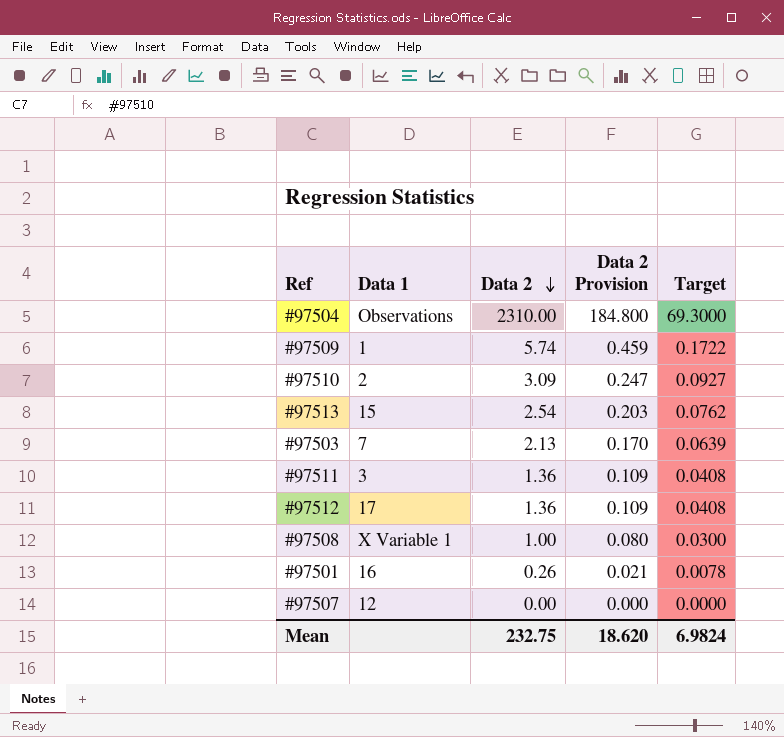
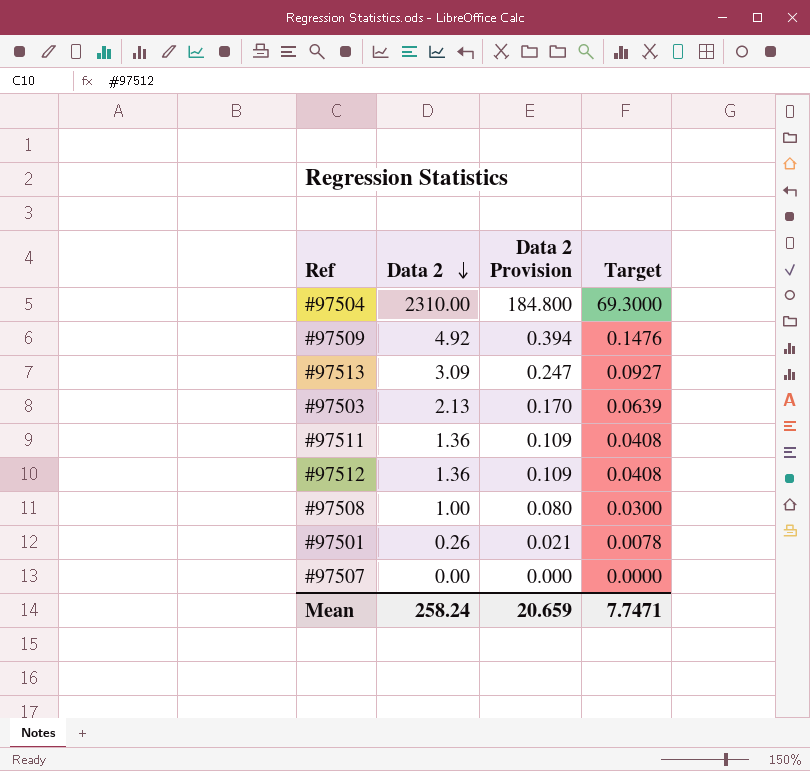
column Data 1 | position: 2 -> none
row #97510: 2 | 3.09 | 0.247 | 0.0927 -> none
#97509 | Data 2: 5.74 -> 4.92
#97509 | Data 2 Provision: 0.459 -> 0.394
#97509 | Target: 0.1722 -> 0.1476
#97513 | Data 2: 2.54 -> 3.09
#97513 | Data 2 Provision: 0.203 -> 0.247
#97513 | Target: 0.0762 -> 0.0927
Mean | Data 2: 232.75 -> 258.24
Mean | Data 2 Provision: 18.620 -> 20.659
Mean | Target: 6.9824 -> 7.7471

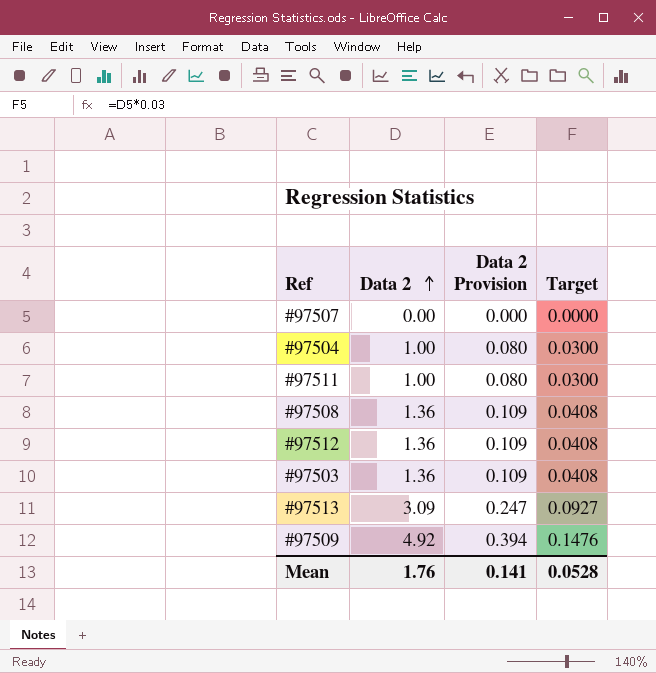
row order: Data 2 descending -> Data 2 ascending
row #97501: 0.26 | 0.021 | 0.0078 -> none
#97504 | Data 2: 2310.00 -> 1.00
#97504 | Data 2 Provision: 184.800 -> 0.080
#97504 | Target: 69.3000 -> 0.0300
#97511 | Data 2: 1.36 -> 1.00
#97511 | Data 2 Provision: 0.109 -> 0.080
#97511 | Target: 0.0408 -> 0.0300
#97508 | Data 2: 1.00 -> 1.36
#97508 | Data 2 Provision: 0.080 -> 0.109
#97508 | Target: 0.0300 -> 0.0408
#97503 | Data 2: 2.13 -> 1.36
#97503 | Data 2 Provision: 0.170 -> 0.109
#97503 | Target: 0.0639 -> 0.0408
Mean | Data 2: 258.24 -> 1.76
Mean | Data 2 Provision: 20.659 -> 0.141
Mean | Target: 7.7471 -> 0.0528

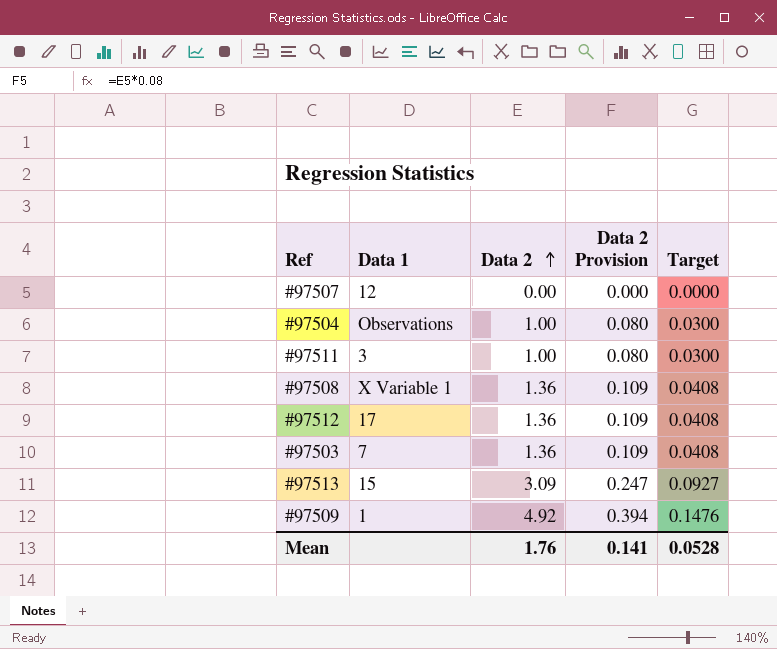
column Data 1 | position: none -> 2

